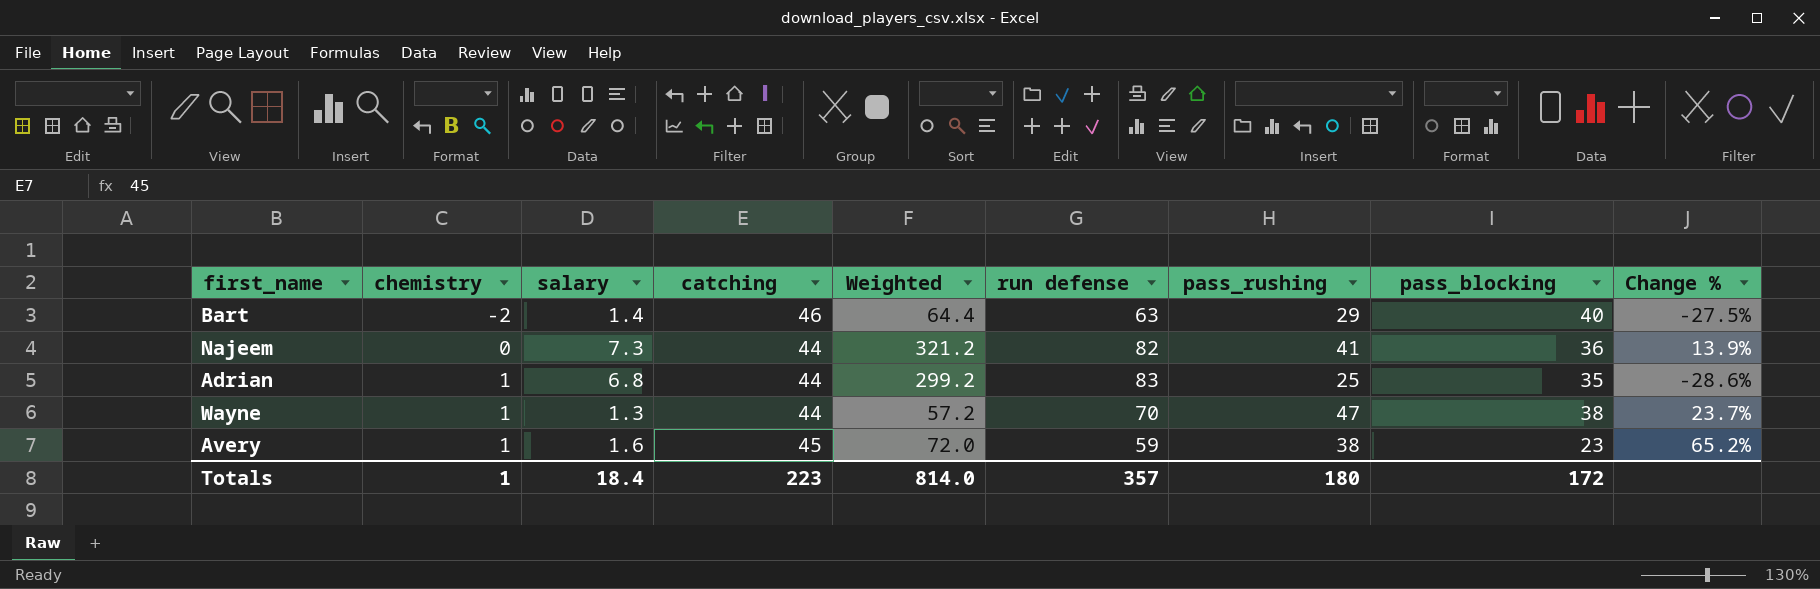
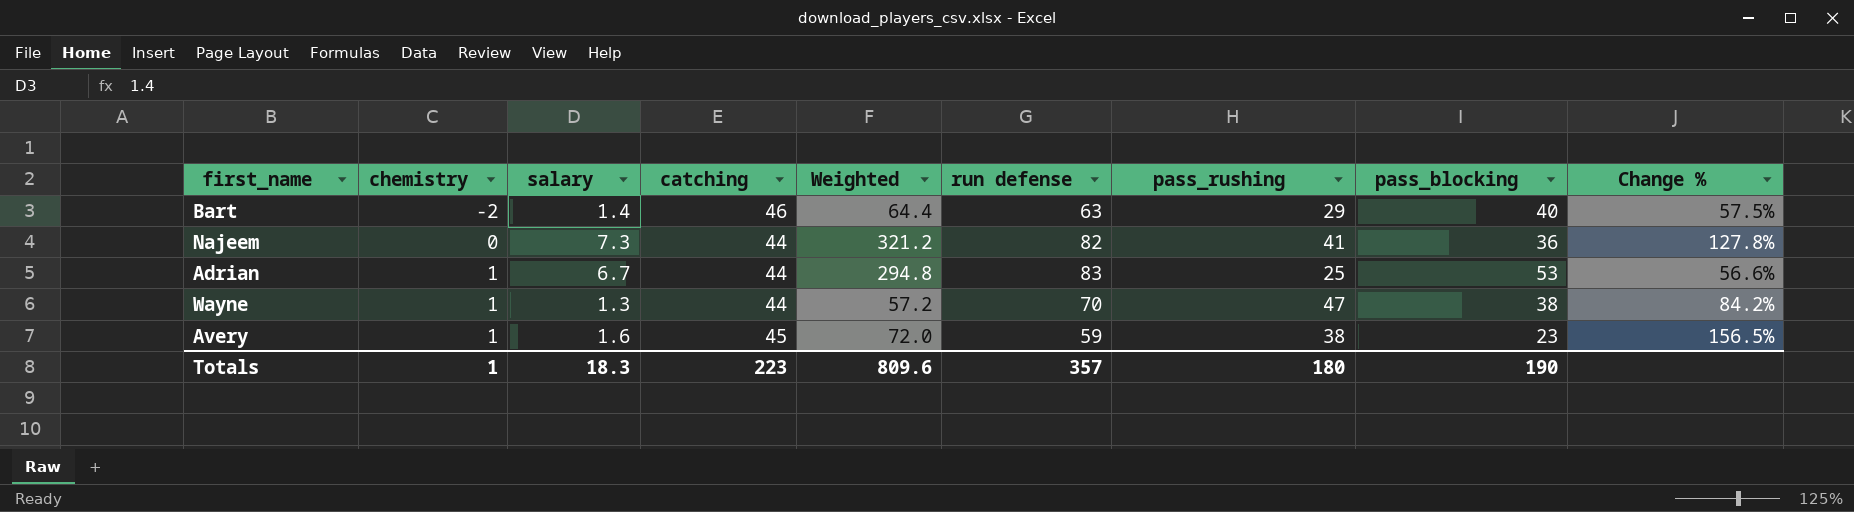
column Change % | formula: ([pass_rushing] - [pass_blocking]) / [pass_blocking] -> ([run defense] - [pass_blocking]) / [pass_blocking]
Adrian | salary: 6.8 -> 6.7
Adrian | Weighted: 299.2 -> 294.8
Adrian | pass_blocking: 35 -> 53
Totals | salary: 18.4 -> 18.3
Totals | Weighted: 814.0 -> 809.6
Totals | pass_blocking: 172 -> 190

